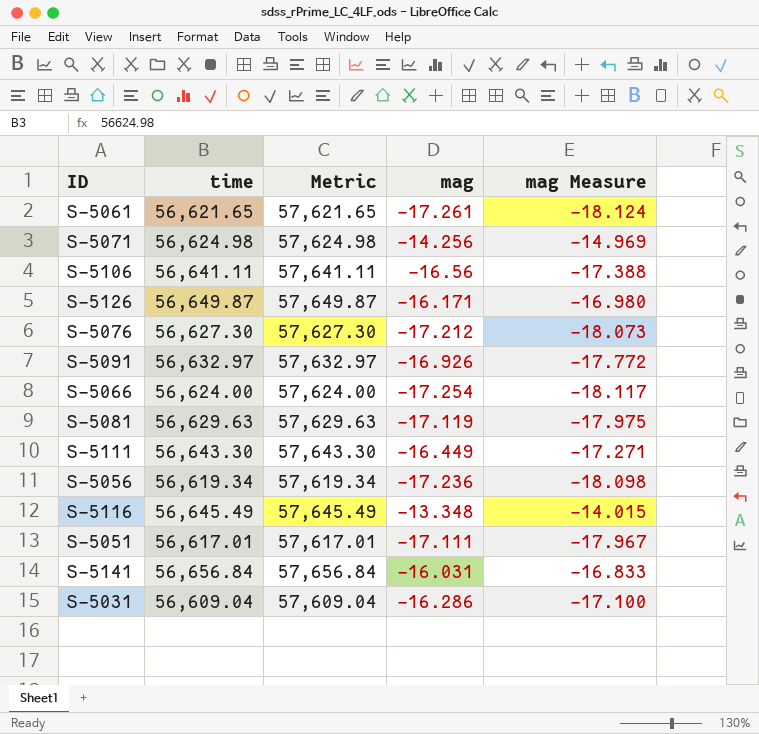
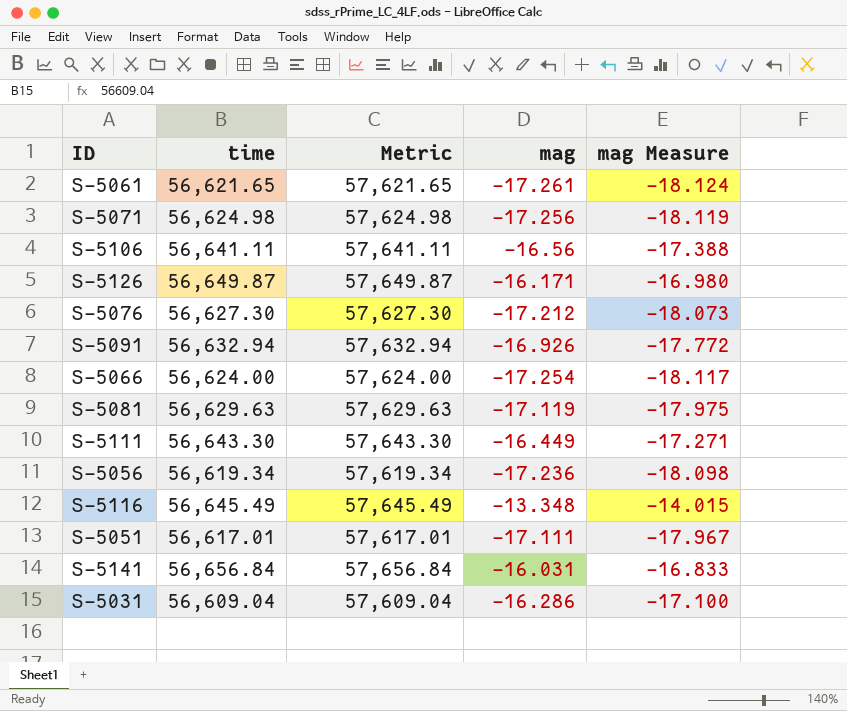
S-5071 | mag: -14.256 -> -17.256
S-5071 | mag Measure: -14.969 -> -18.119
S-5091 | time: 56,632.97 -> 56,632.94
S-5091 | Metric: 57,632.97 -> 57,632.94

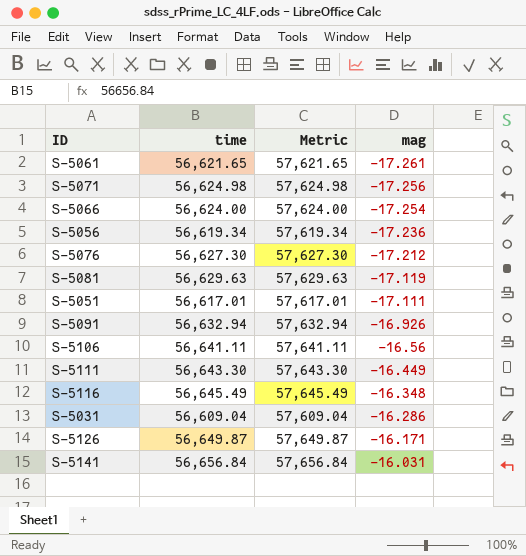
row order: none -> mag ascending
column mag Measure | formula: [mag] * 1.05 -> none
S-5116 | mag: -13.348 -> -16.348

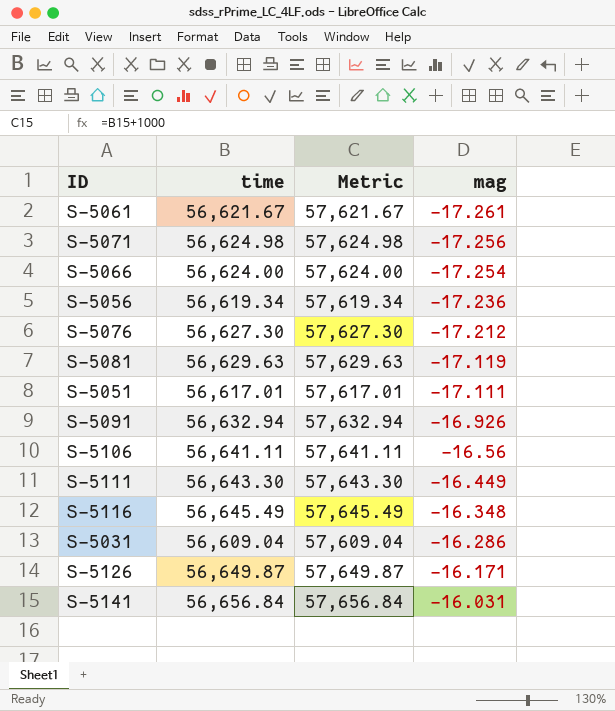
S-5061 | time: 56,621.65 -> 56,621.67
S-5061 | Metric: 57,621.65 -> 57,621.67

